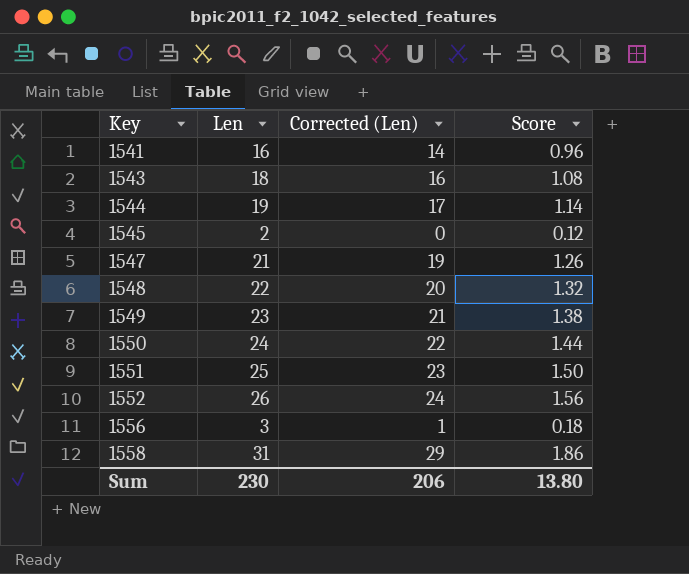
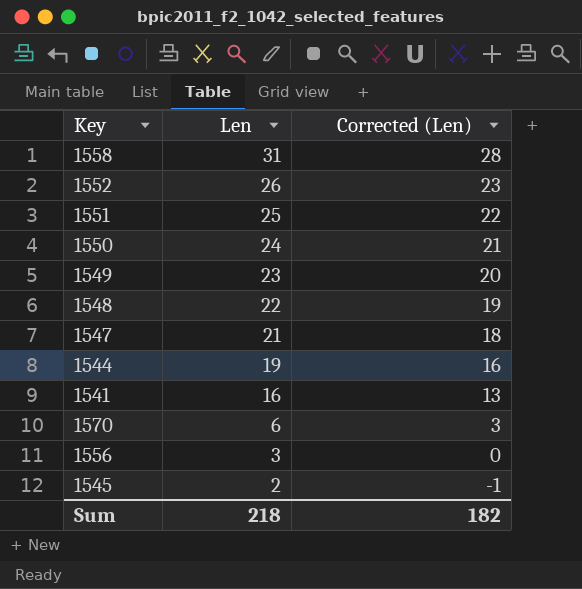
row order: Key ascending -> Len descending
column Score | formula: [Len] * 0.06 -> none
column Corrected (Len) | formula: [Len] - 2 -> [Len] - 3
row 1543: 18 | 16 | 1.08 -> none
row 1570: none -> 6 | 3
Sum | Len: 230 -> 218
Sum | Corrected (Len): 206 -> 182

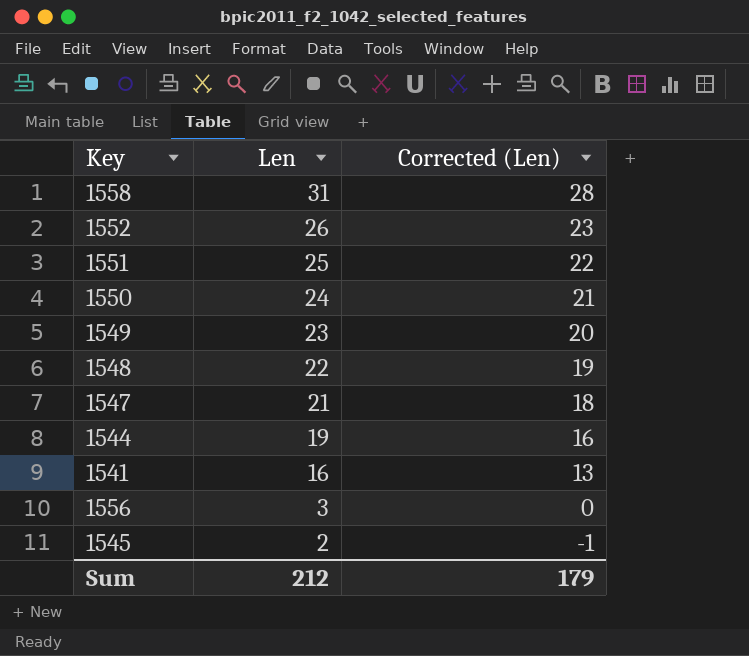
row 1570: 6 | 3 -> none
Sum | Len: 218 -> 212
Sum | Corrected (Len): 182 -> 179

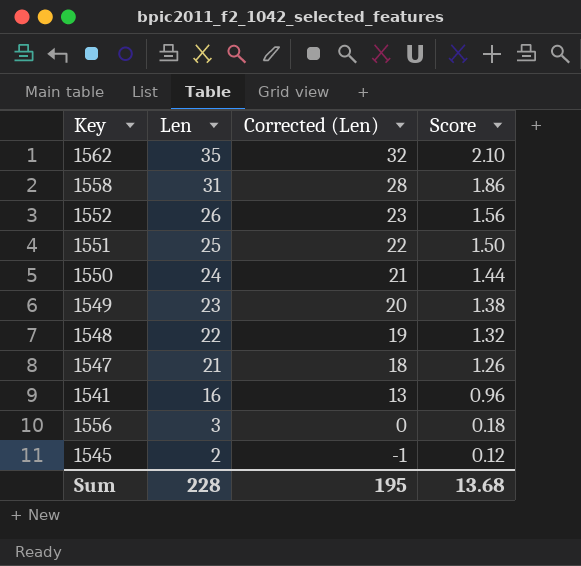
column Score | formula: none -> [Len] * 0.06
row 1544: 19 | 16 -> none
row 1562: none -> 35 | 32 | 2.10
Sum | Len: 212 -> 228
Sum | Corrected (Len): 179 -> 195

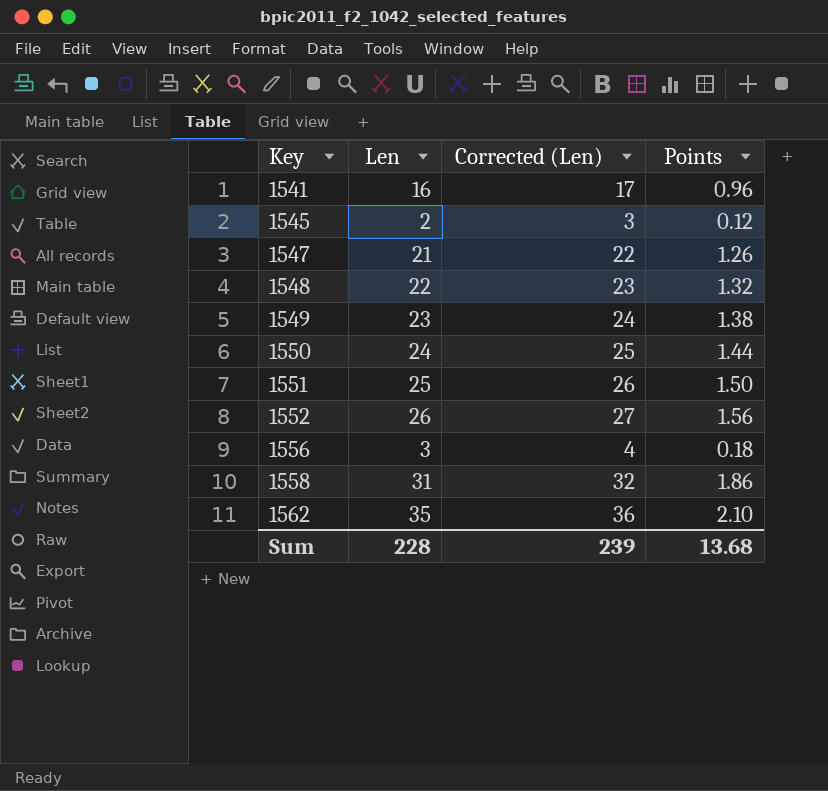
row order: Len descending -> Key ascending
column Corrected (Len) | formula: [Len] - 3 -> [Len] + 1
column name: Score -> Points
Sum | Corrected (Len): 195 -> 239

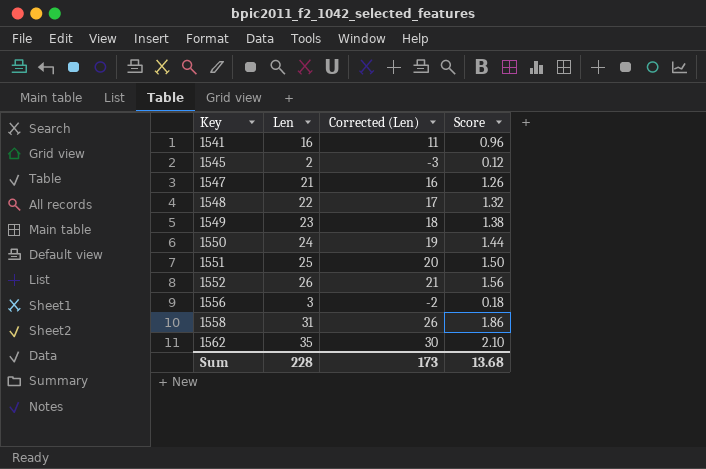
column Corrected (Len) | formula: [Len] + 1 -> [Len] - 5
column name: Points -> Score
Sum | Corrected (Len): 239 -> 173

